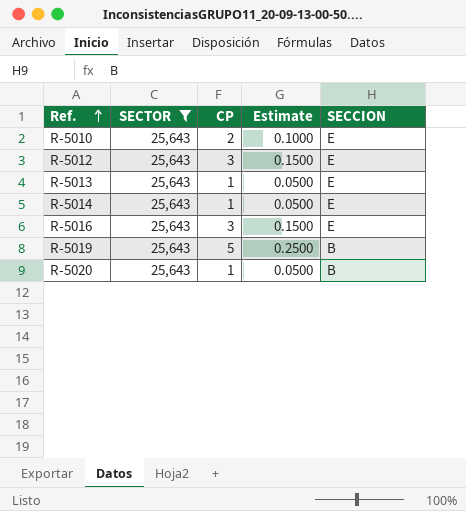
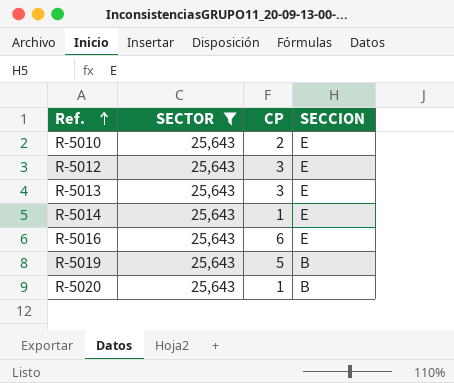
column Estimate | formula: [CP] * 0.05 -> none
R-5013 | CP: 1 -> 3
R-5016 | CP: 3 -> 6

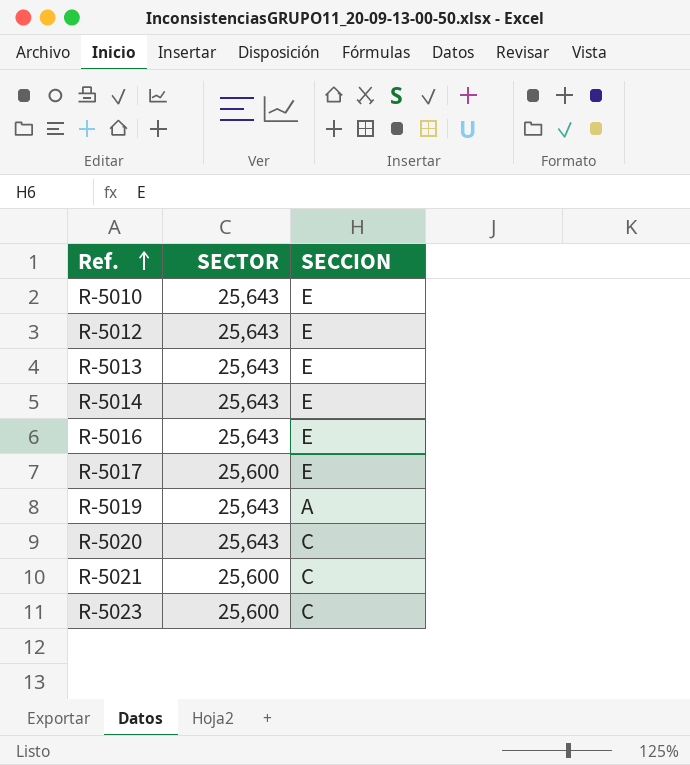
filter: SECTOR = 25,643 -> none
column CP | position: 3 -> none
R-5019 | SECCION: B -> A
R-5020 | SECCION: B -> C

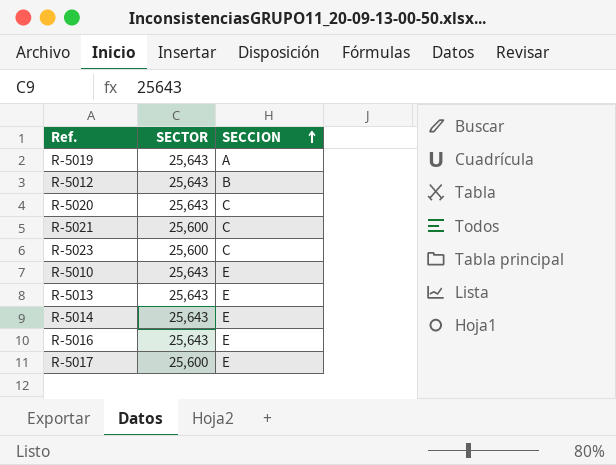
row order: Ref. ascending -> SECCION ascending
R-5012 | SECCION: E -> B

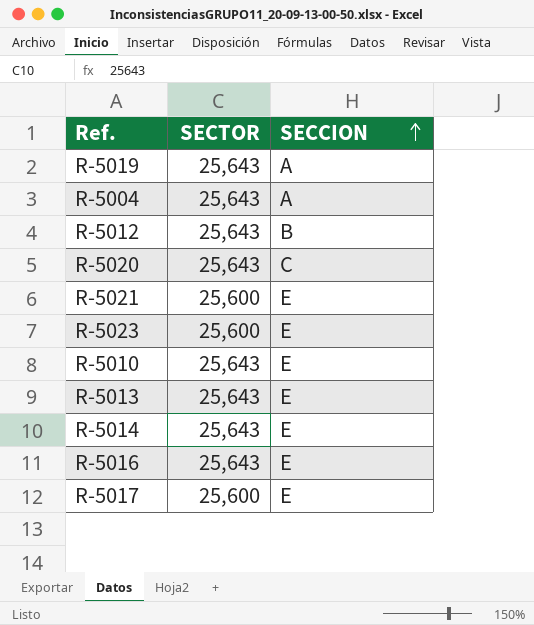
row R-5004: none -> 25,643 | A
R-5021 | SECCION: C -> E
R-5023 | SECCION: C -> E

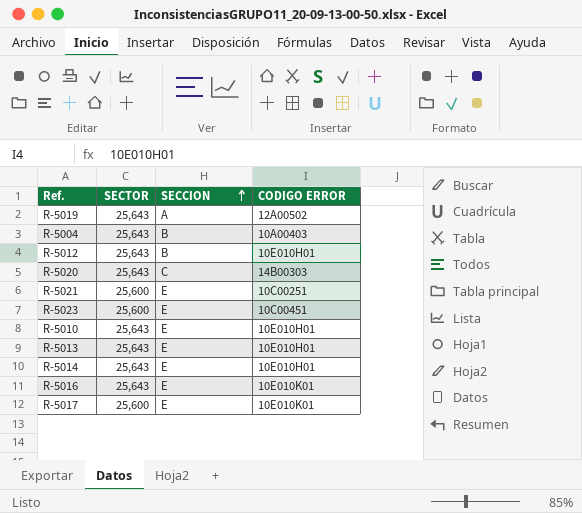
column CODIGO ERROR | position: none -> 4
R-5004 | SECCION: A -> B

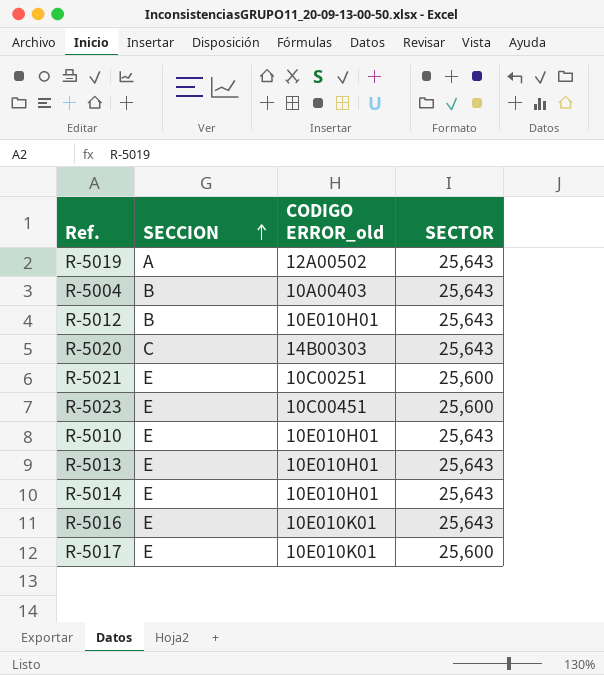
column name: CODIGO ERROR -> CODIGO ERROR_old
column SECTOR | position: 2 -> 4

